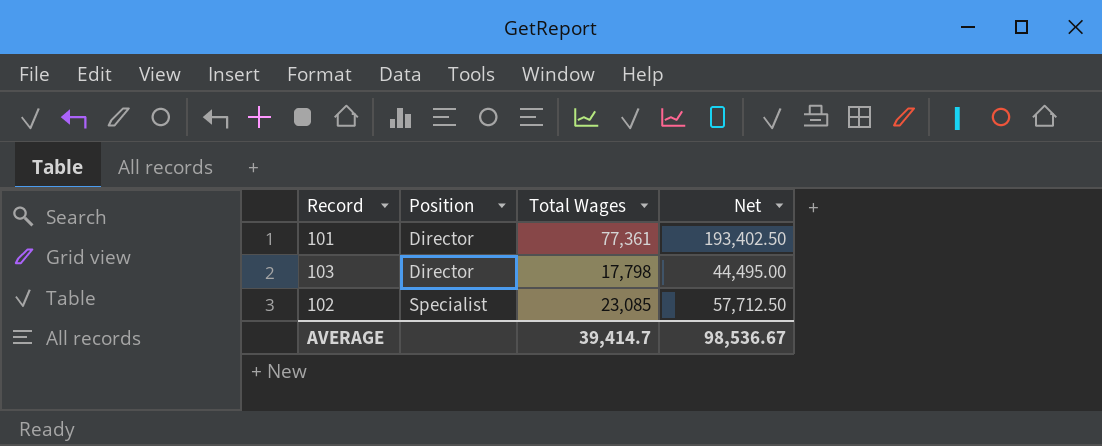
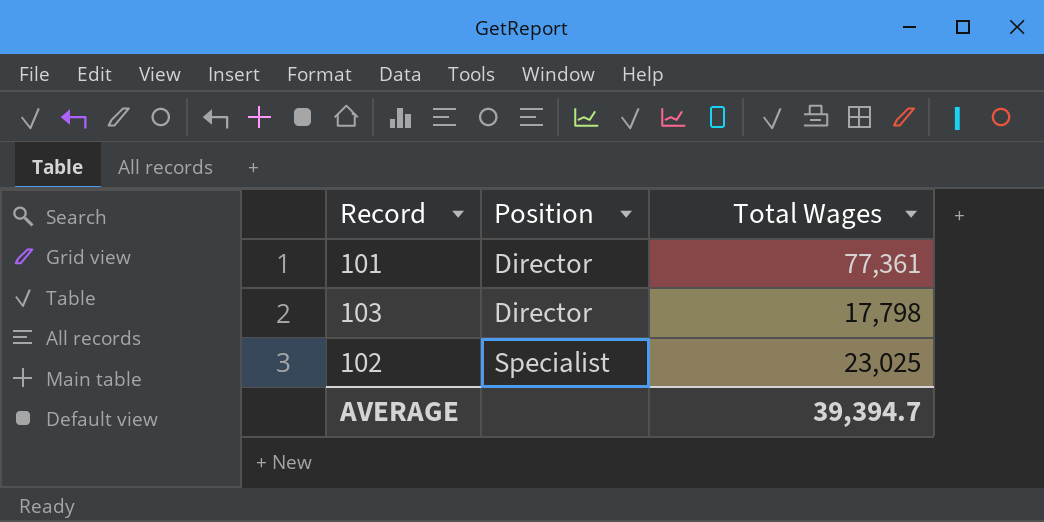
column Net | formula: [Total Wages] * 2.5 -> none
102 | Total Wages: 23,085 -> 23,025
AVERAGE | Total Wages: 39,414.7 -> 39,394.7

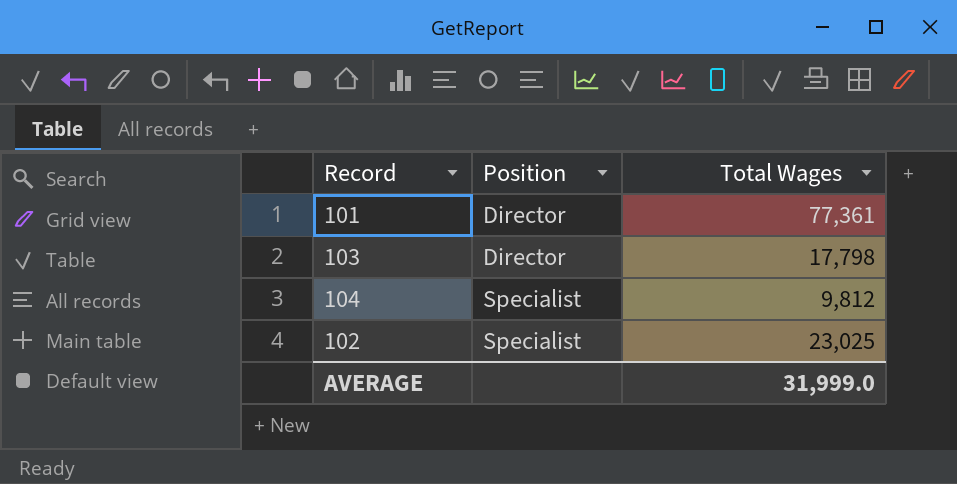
row 104: none -> Specialist | 9,812
AVERAGE | Total Wages: 39,394.7 -> 31,999.0

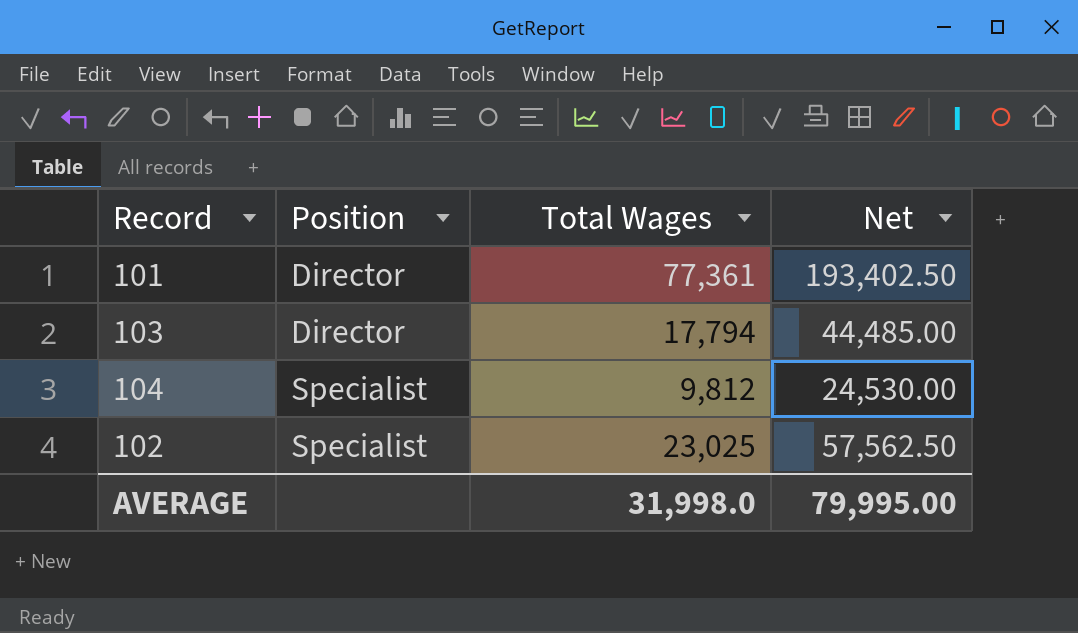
column Net | formula: none -> [Total Wages] * 2.5
103 | Total Wages: 17,798 -> 17,794
AVERAGE | Total Wages: 31,999.0 -> 31,998.0

